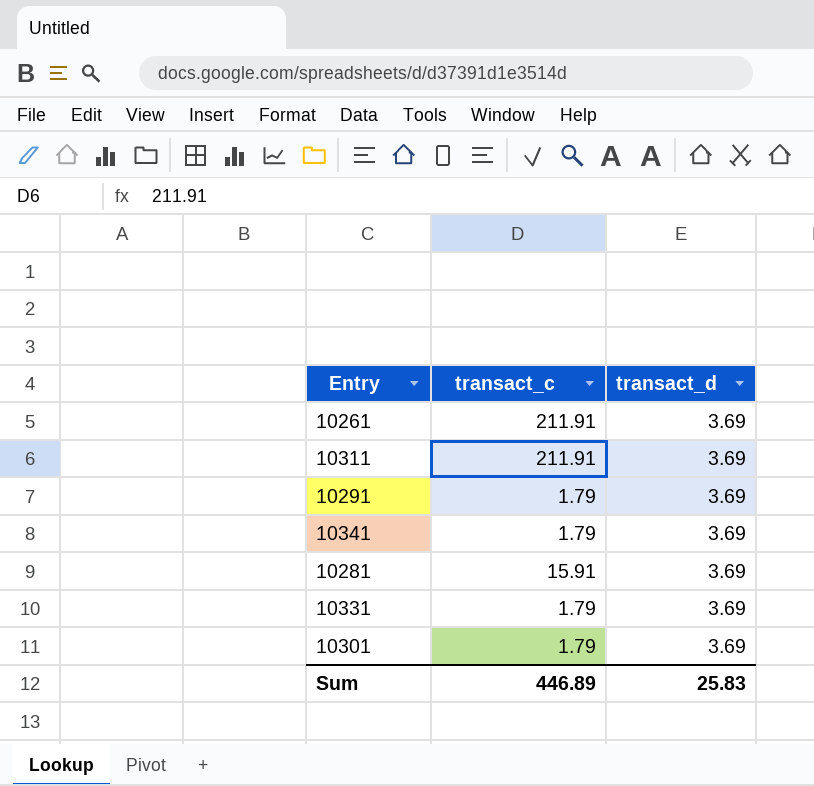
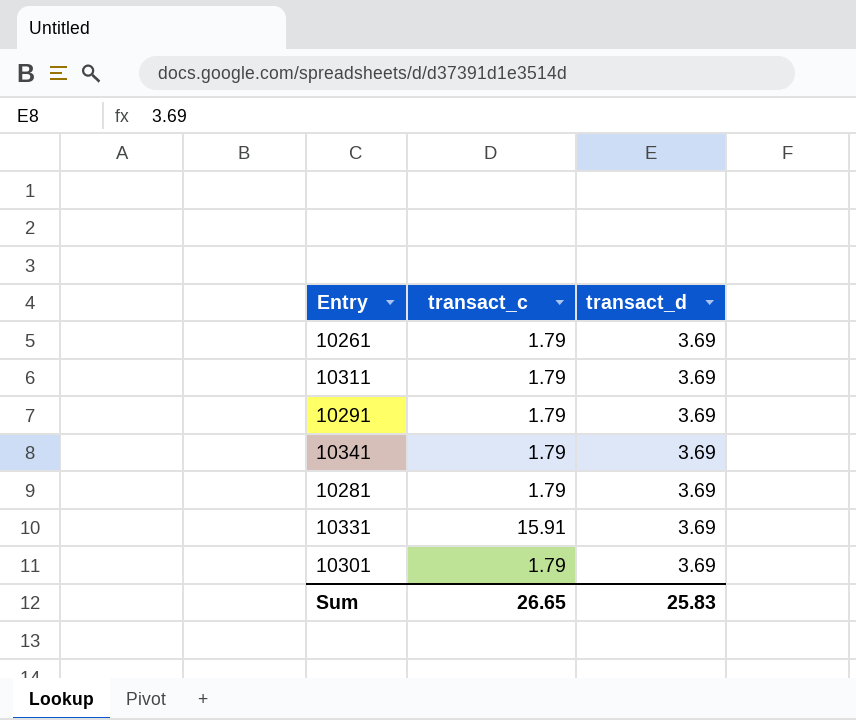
10261 | transact_c: 211.91 -> 1.79
10311 | transact_c: 211.91 -> 1.79
10281 | transact_c: 15.91 -> 1.79
10331 | transact_c: 1.79 -> 15.91
Sum | transact_c: 446.89 -> 26.65

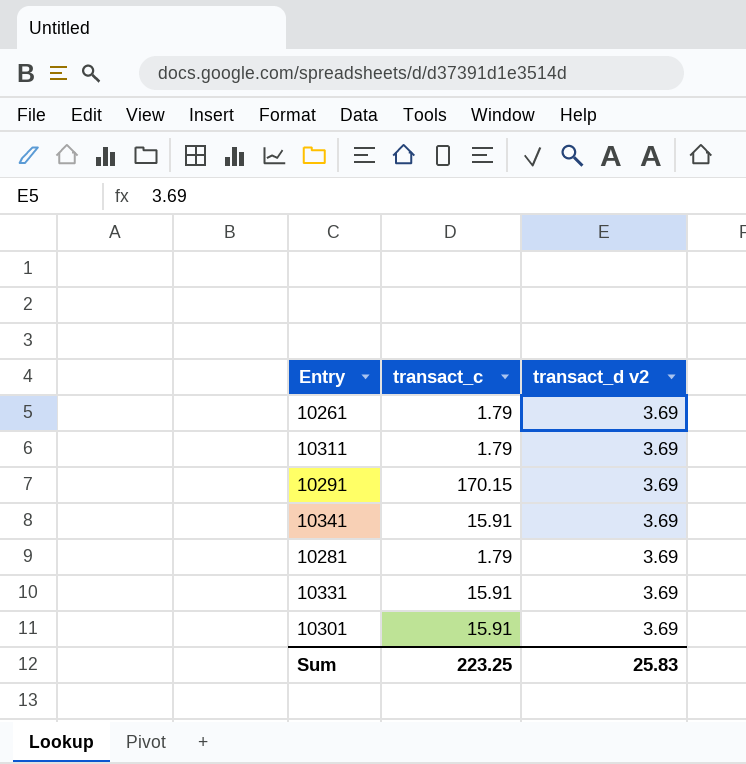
column name: transact_d -> transact_d v2
10291 | transact_c: 1.79 -> 170.15
10341 | transact_c: 1.79 -> 15.91
10301 | transact_c: 1.79 -> 15.91
Sum | transact_c: 26.65 -> 223.25

